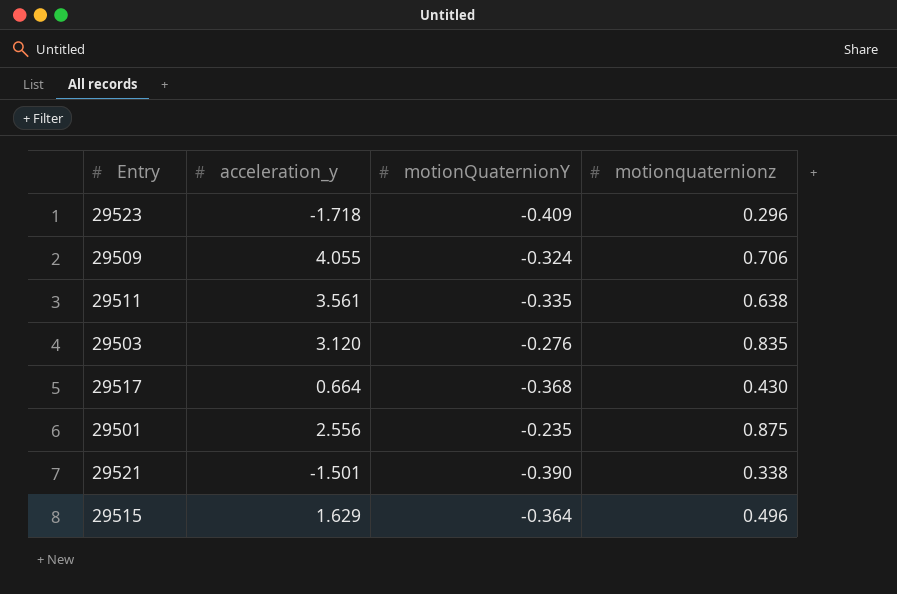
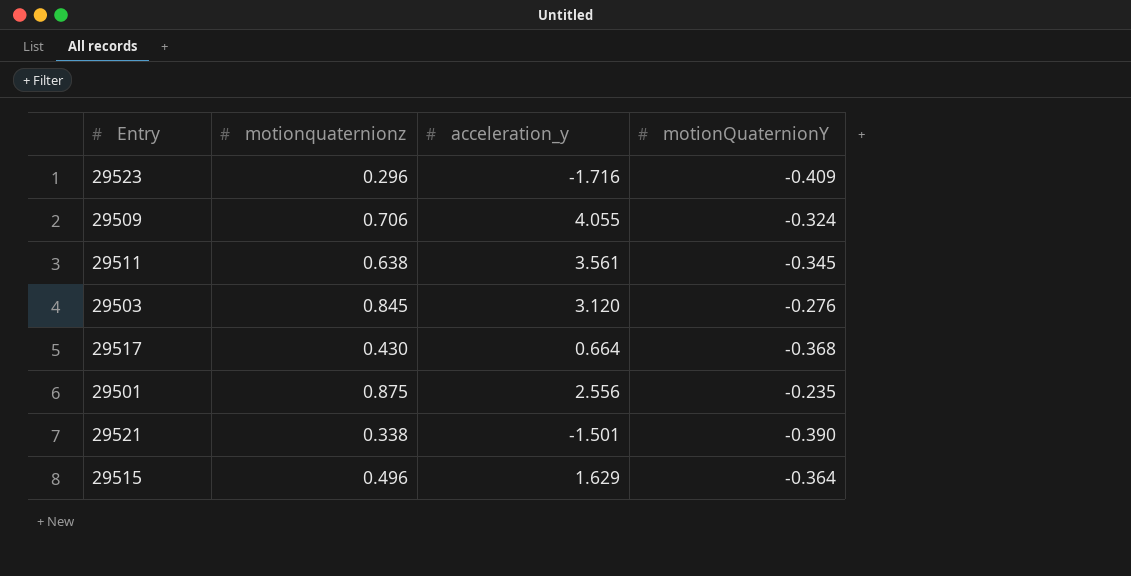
column motionquaternionz | position: 4 -> 2
29523 | acceleration_y: -1.718 -> -1.716
29511 | motionQuaternionY: -0.335 -> -0.345
29503 | motionquaternionz: 0.835 -> 0.845

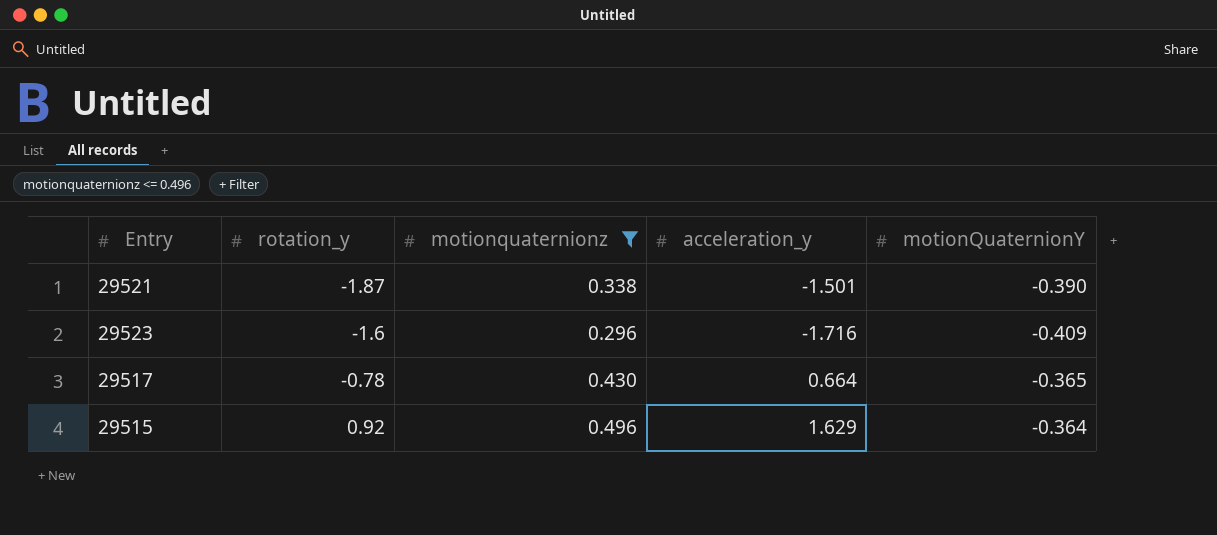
filter: none -> motionquaternionz <= 0.496
row order: none -> rotation_y ascending
column rotation_y | position: none -> 2
29517 | motionQuaternionY: -0.368 -> -0.365

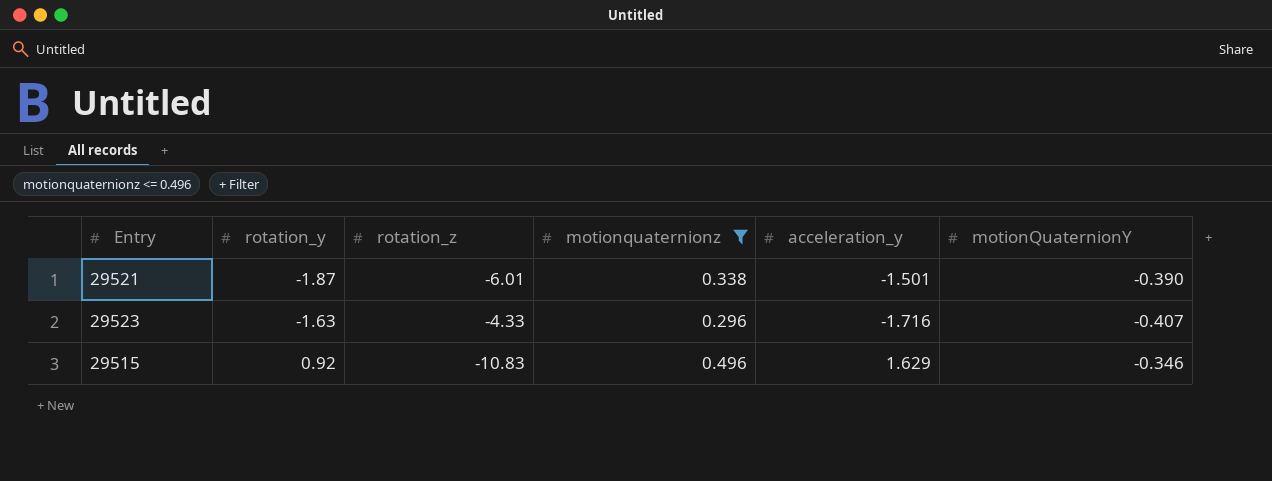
column rotation_z | position: none -> 3
row 29517: -0.78 | 0.430 | 0.664 | -0.365 -> none
29523 | rotation_y: -1.6 -> -1.63
29523 | motionQuaternionY: -0.409 -> -0.407
29515 | motionQuaternionY: -0.364 -> -0.346

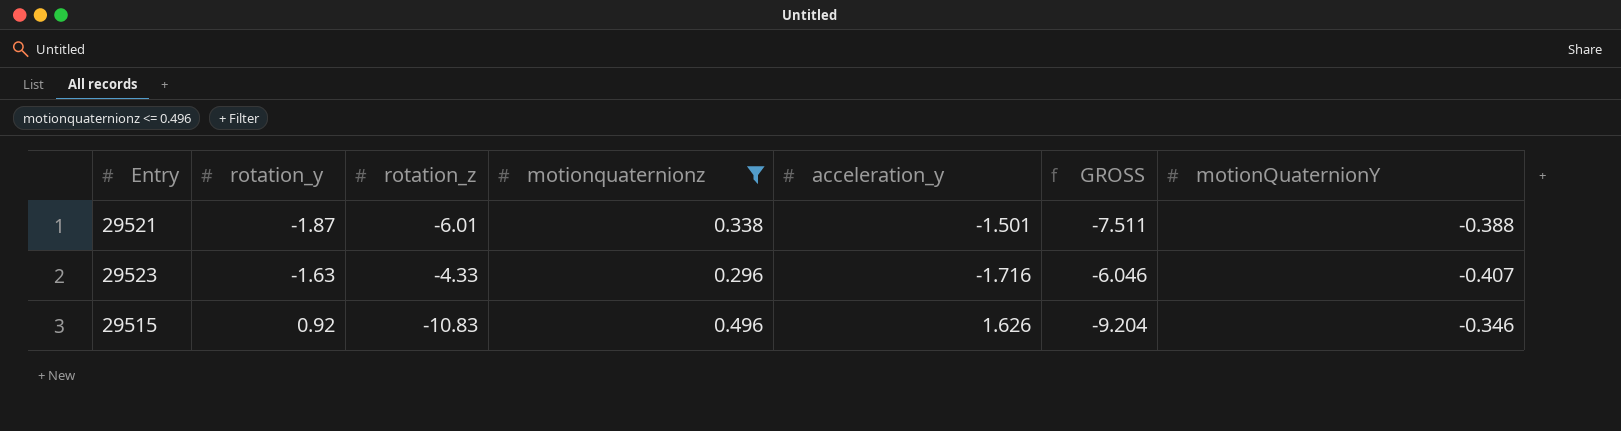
column GROSS | formula: none -> [rotation_z] + [acceleration_y]
29521 | motionQuaternionY: -0.390 -> -0.388
29515 | acceleration_y: 1.629 -> 1.626

